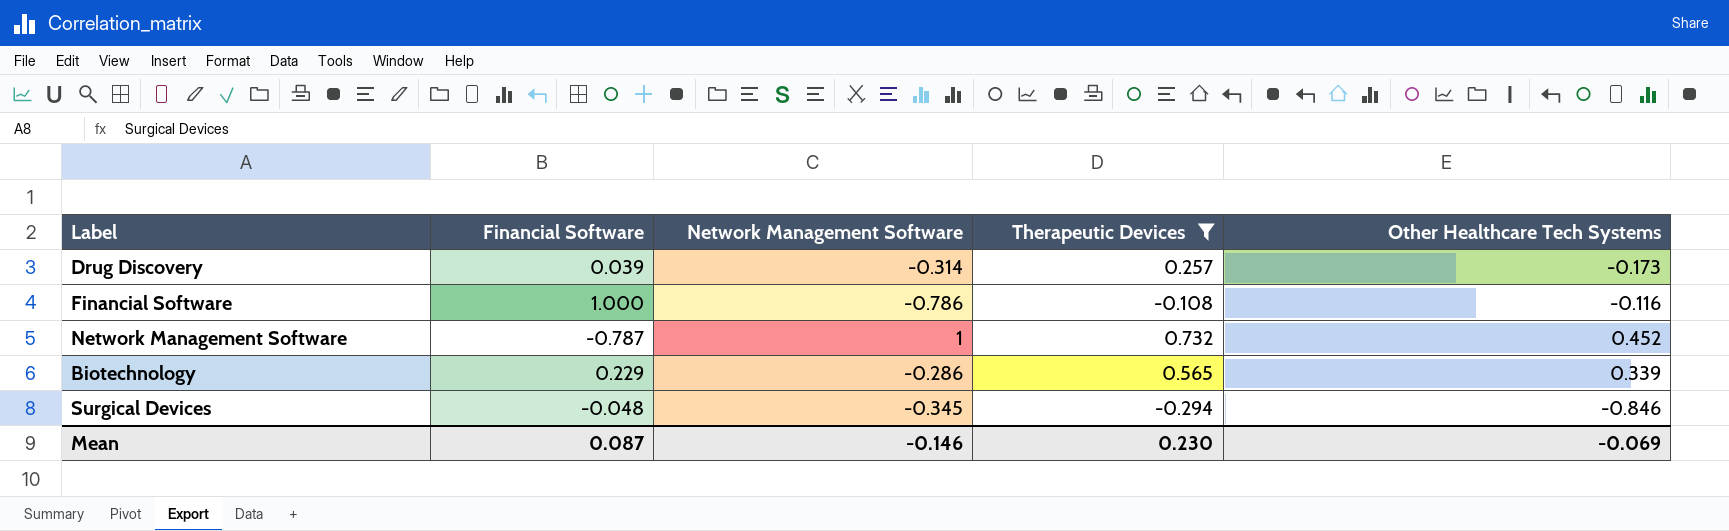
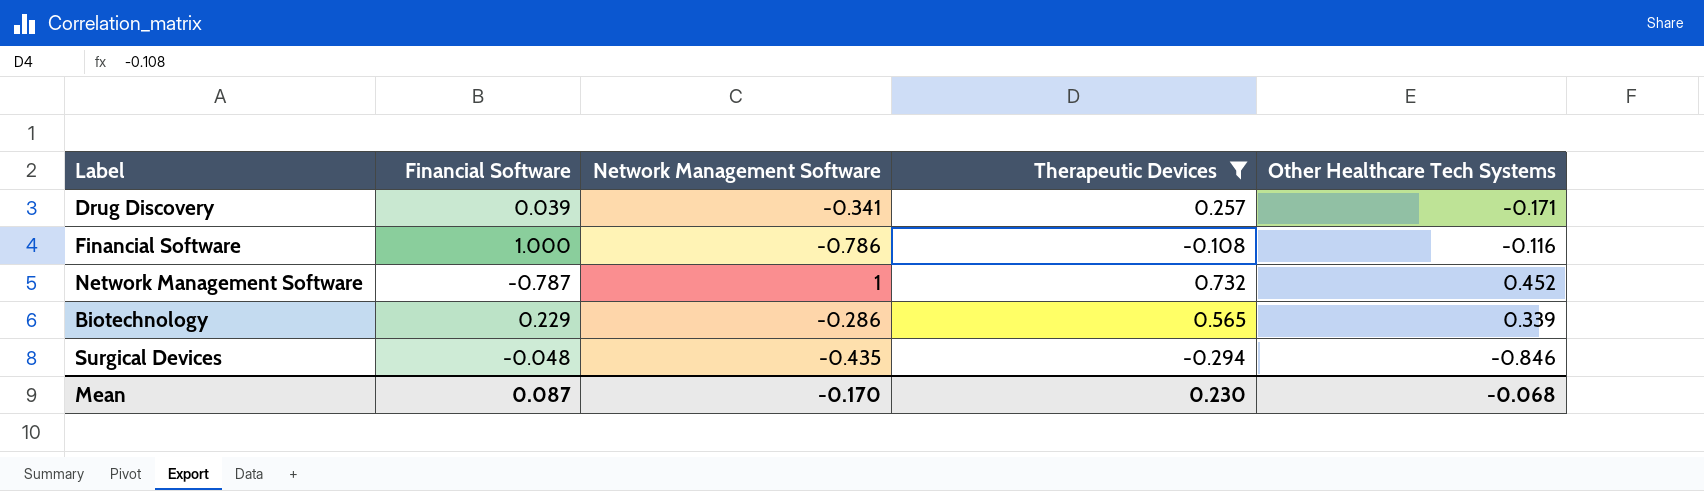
Drug Discovery | Network Management Software: -0.314 -> -0.341
Drug Discovery | Other Healthcare Tech Systems: -0.173 -> -0.171
Surgical Devices | Network Management Software: -0.345 -> -0.435
Mean | Network Management Software: -0.146 -> -0.170
Mean | Other Healthcare Tech Systems: -0.069 -> -0.068

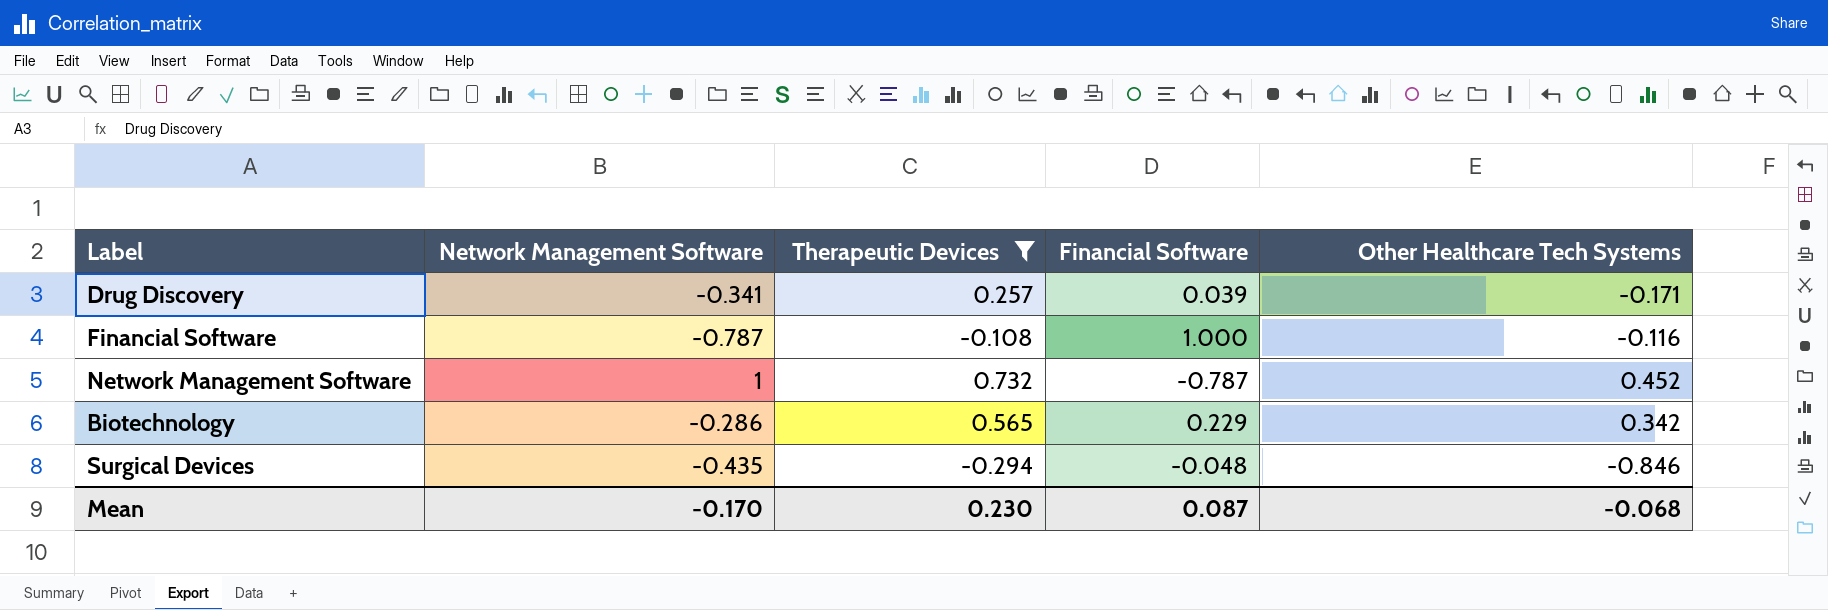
column Financial Software | position: 2 -> 4
Financial Software | Network Management Software: -0.786 -> -0.787
Biotechnology | Other Healthcare Tech Systems: 0.339 -> 0.342

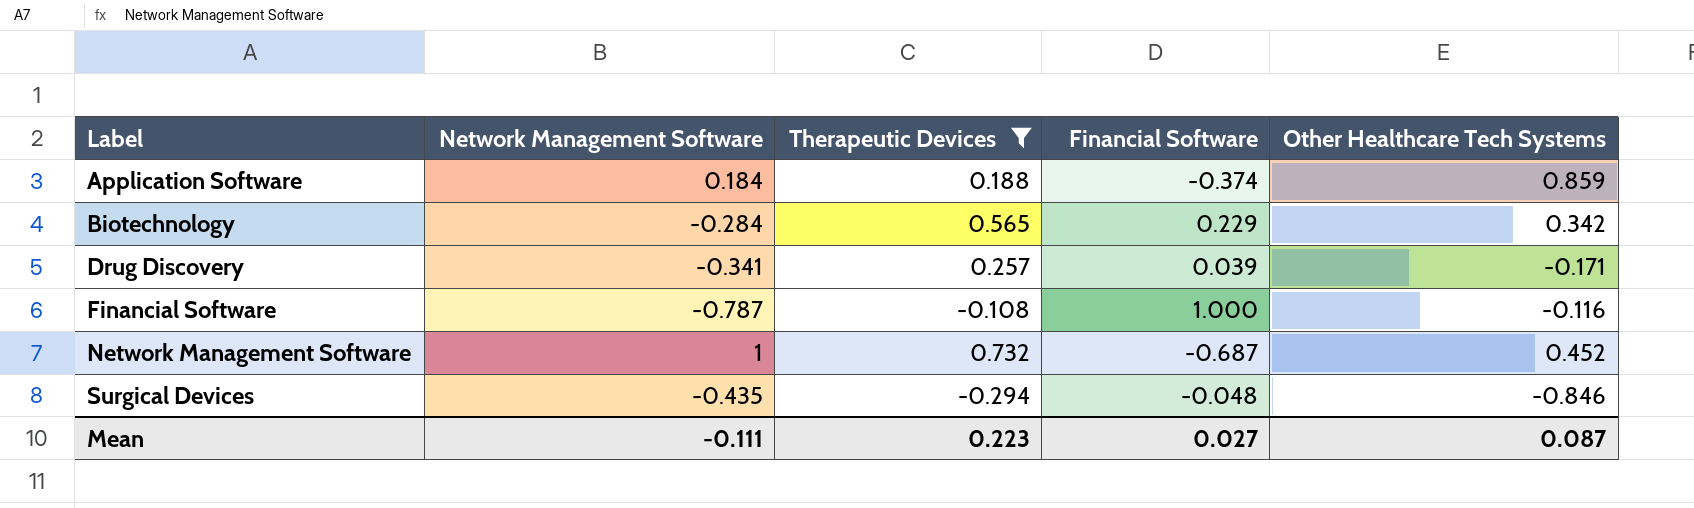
row order: none -> Label ascending
row Application Software: none -> 0.184 | 0.188 | -0.374 | 0.859
Biotechnology | Network Management Software: -0.286 -> -0.284
Network Management Software | Financial Software: -0.787 -> -0.687
Mean | Network Management Software: -0.170 -> -0.111
Mean | Therapeutic Devices: 0.230 -> 0.223
Mean | Financial Software: 0.087 -> 0.027
Mean | Other Healthcare Tech Systems: -0.068 -> 0.087

